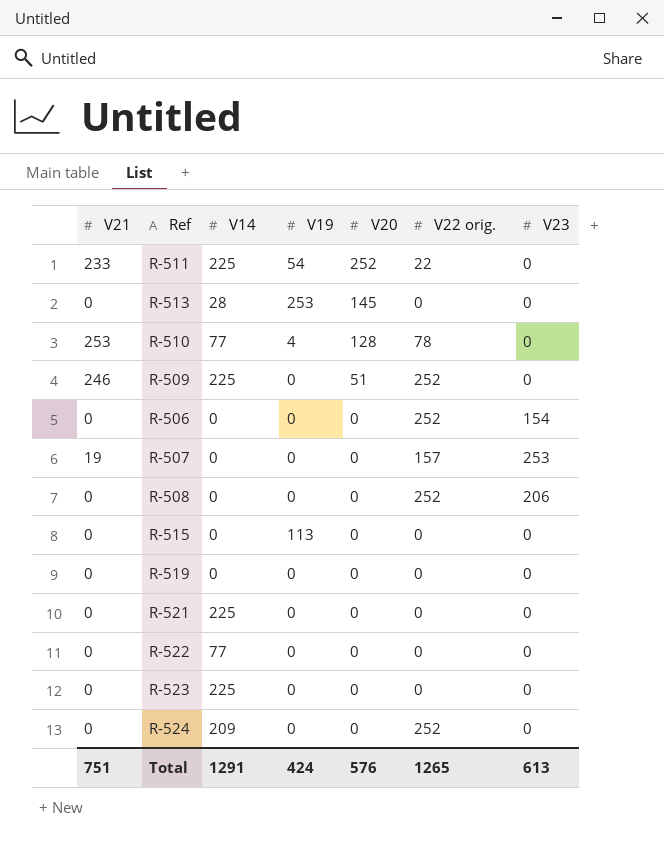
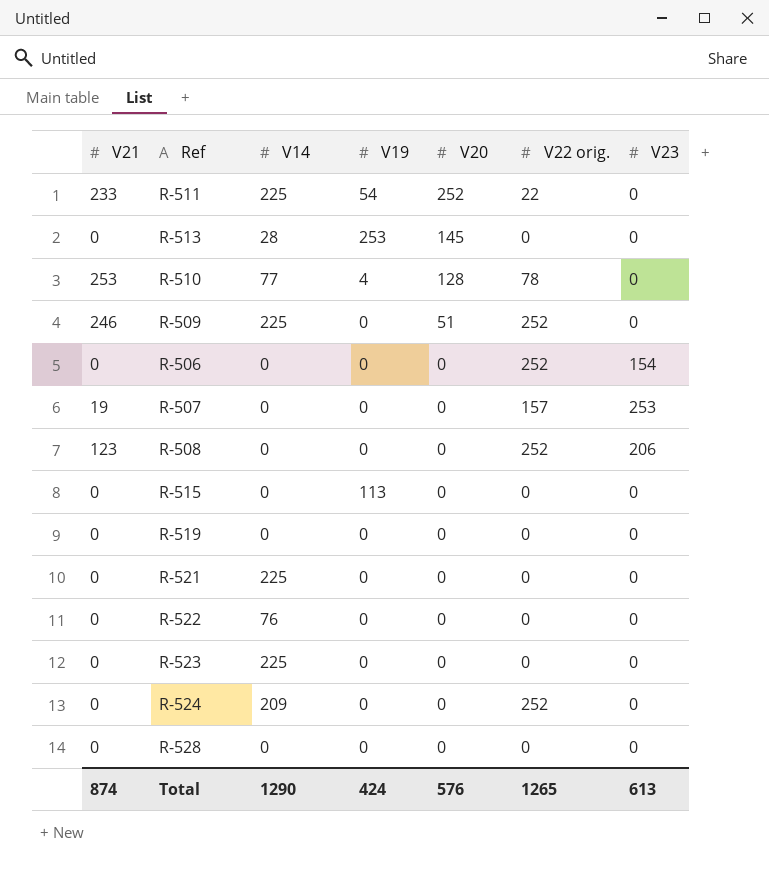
R-508 | V21: 0 -> 123
R-522 | V14: 77 -> 76
row R-528: none -> 0 | 0 | 0 | 0 | 0 | 0
Total | V21: 751 -> 874
Total | V14: 1291 -> 1290

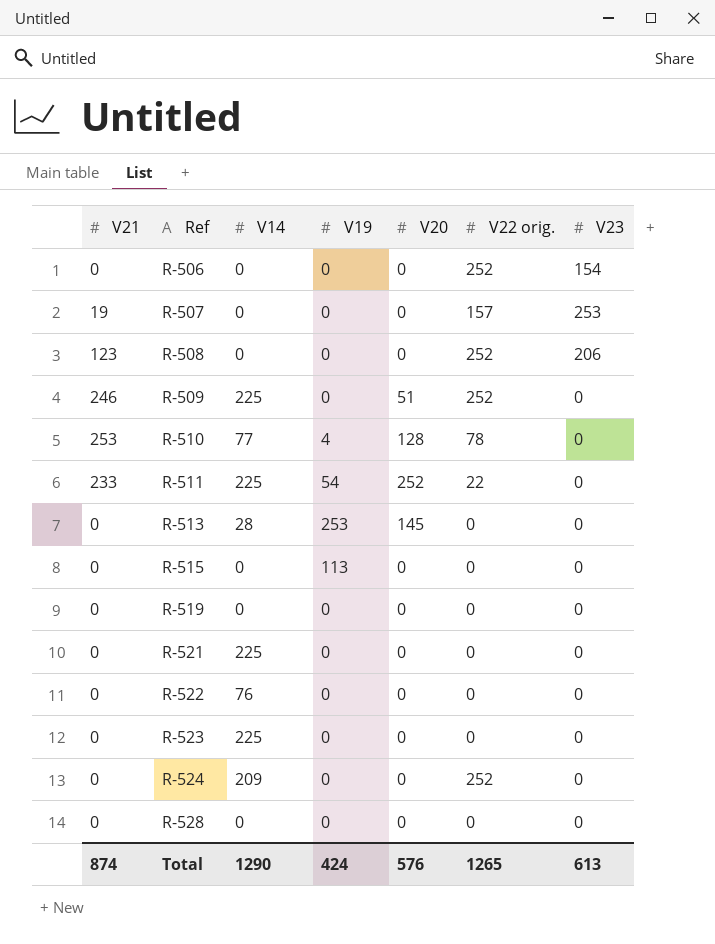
row order: V20 descending -> Ref ascending

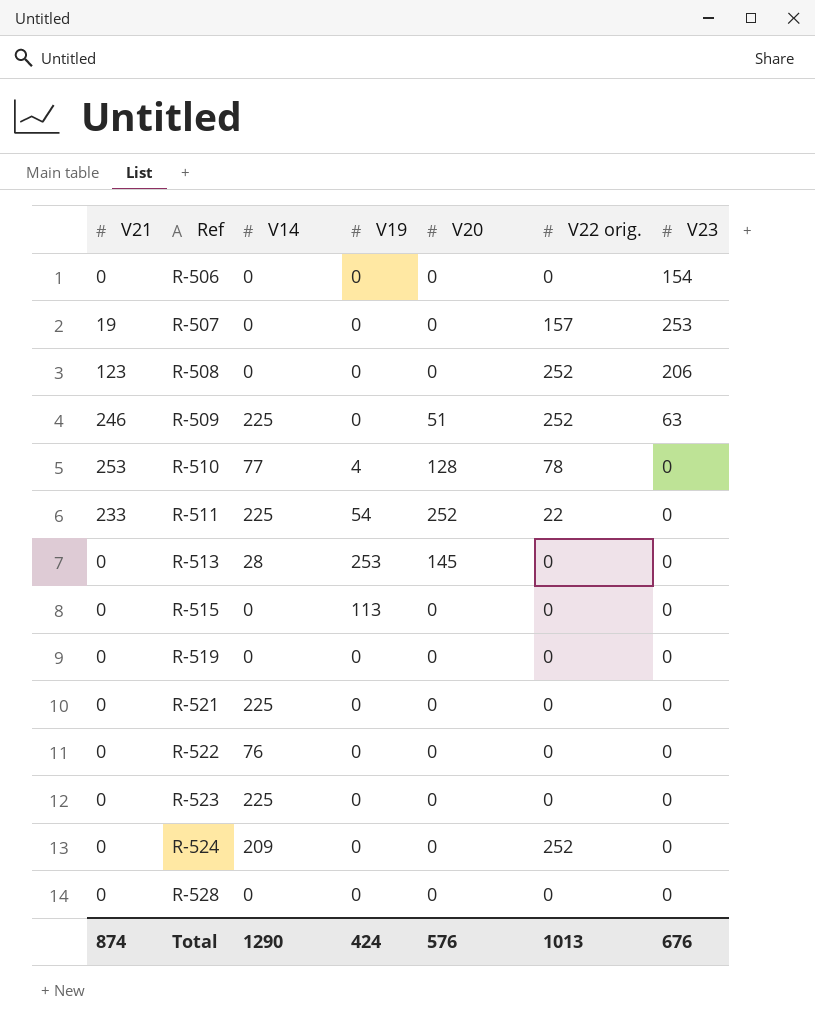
R-506 | V22 orig.: 252 -> 0
R-509 | V23: 0 -> 63
Total | V22 orig.: 1265 -> 1013
Total | V23: 613 -> 676

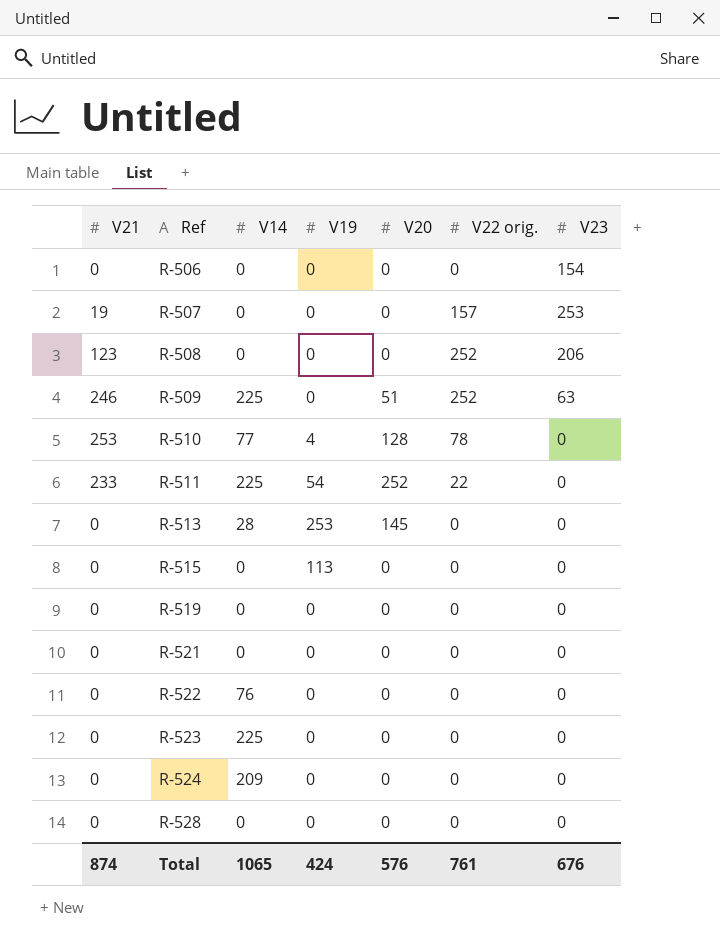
R-521 | V14: 225 -> 0
R-524 | V22 orig.: 252 -> 0
Total | V14: 1290 -> 1065
Total | V22 orig.: 1013 -> 761

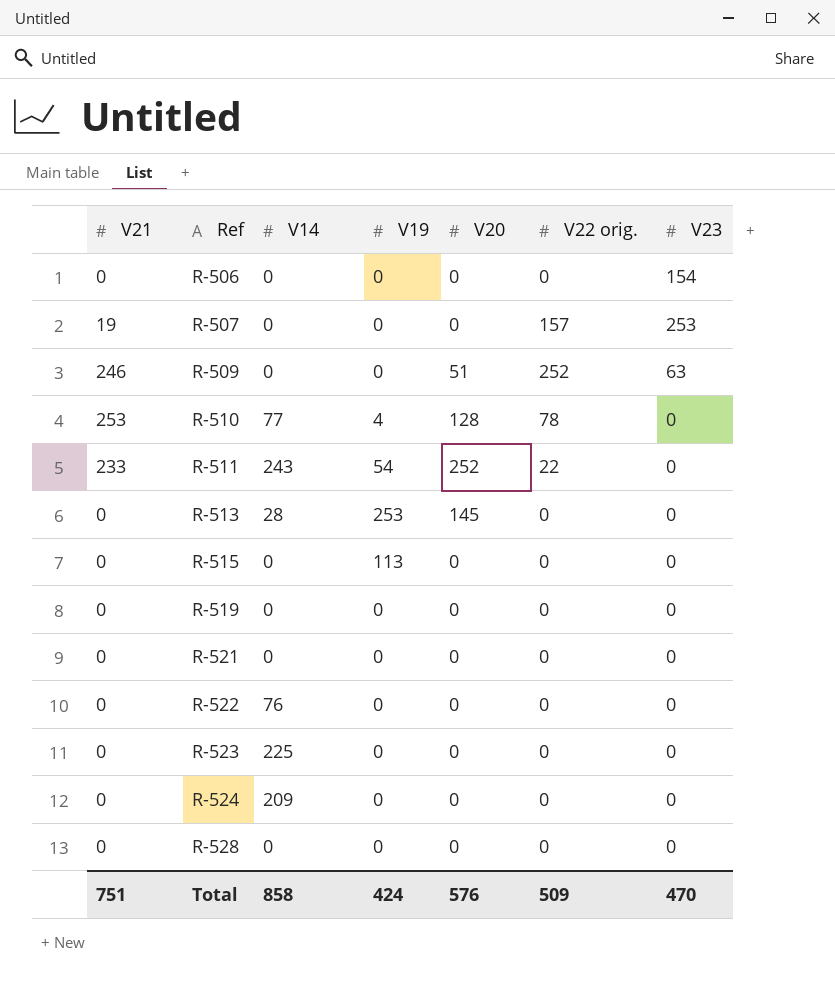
row R-508: 123 | 0 | 0 | 0 | 252 | 206 -> none
R-509 | V14: 225 -> 0
R-511 | V14: 225 -> 243
Total | V21: 874 -> 751
Total | V14: 1065 -> 858
Total | V22 orig.: 761 -> 509
Total | V23: 676 -> 470

